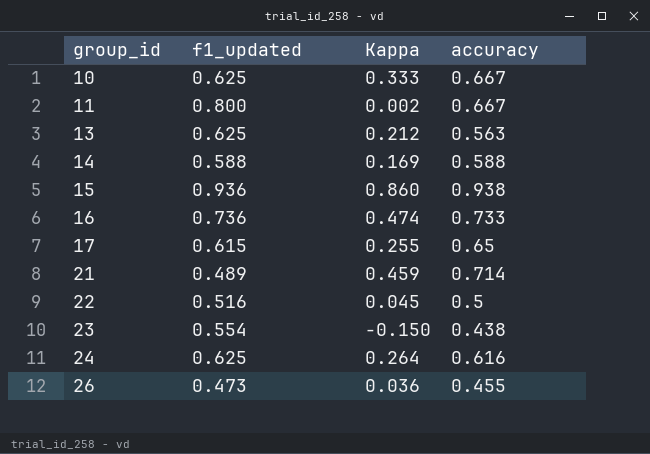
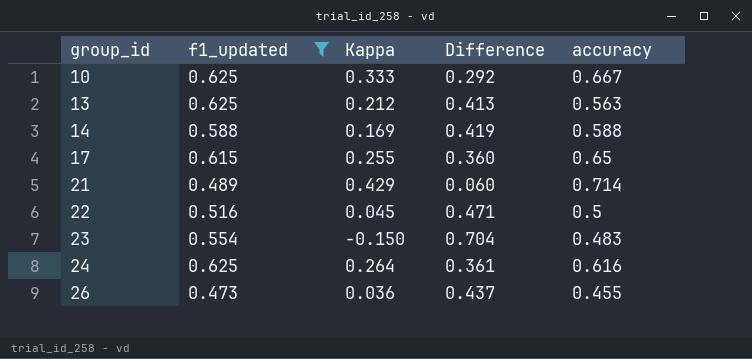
filter: none -> f1_updated <= 0.625
column Difference | formula: none -> [f1_updated] - [Kappa]
21 | Kappa: 0.459 -> 0.429
23 | accuracy: 0.438 -> 0.483

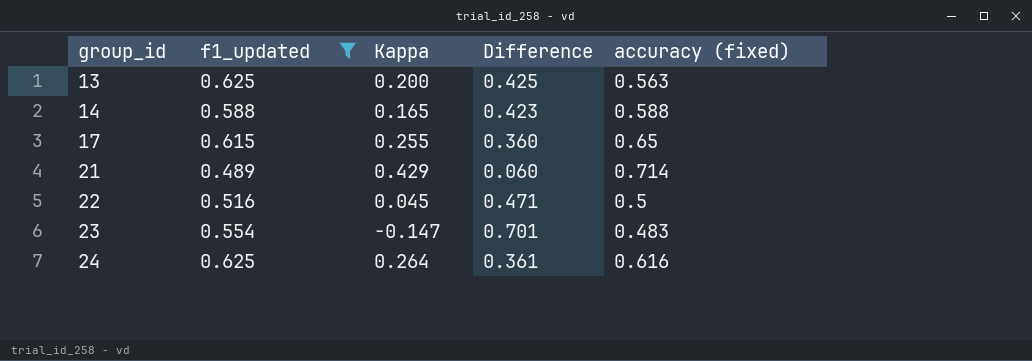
column name: accuracy -> accuracy (fixed)
row 10: 0.625 | 0.333 | 0.292 | 0.667 -> none
row 26: 0.473 | 0.036 | 0.437 | 0.455 -> none
13 | Kappa: 0.212 -> 0.200
13 | Difference: 0.413 -> 0.425
14 | Kappa: 0.169 -> 0.165
14 | Difference: 0.419 -> 0.423
23 | Kappa: -0.150 -> -0.147
23 | Difference: 0.704 -> 0.701

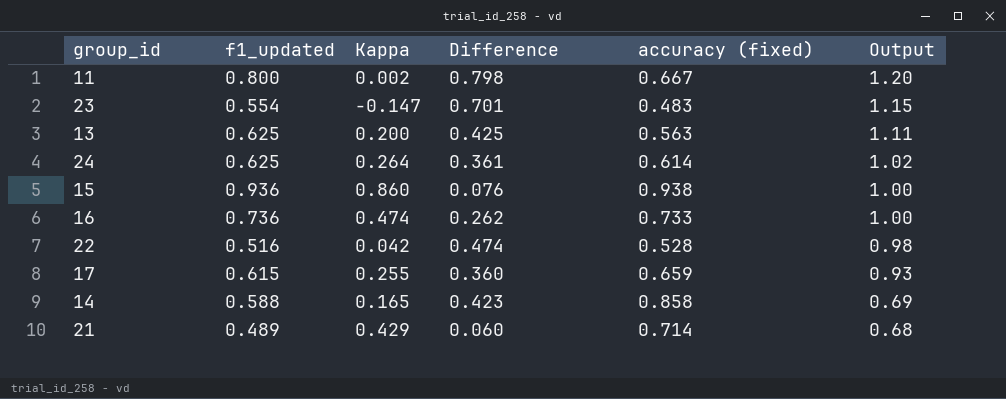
filter: f1_updated <= 0.625 -> none
row order: group_id ascending -> Output descending
column Output | formula: none -> [f1_updated] / [accuracy (fixed)]
24 | accuracy (fixed): 0.616 -> 0.614
22 | Kappa: 0.045 -> 0.042
22 | Difference: 0.471 -> 0.474
22 | accuracy (fixed): 0.5 -> 0.528
17 | accuracy (fixed): 0.65 -> 0.659
14 | accuracy (fixed): 0.588 -> 0.858

